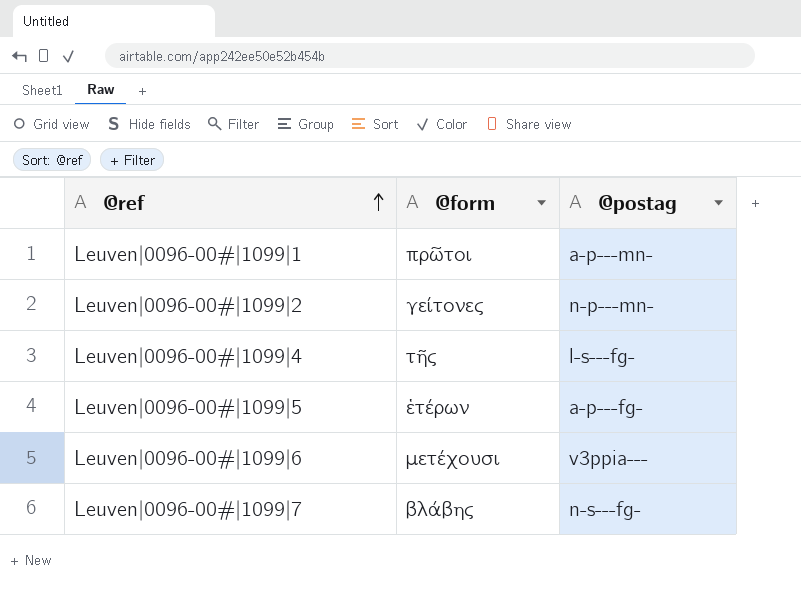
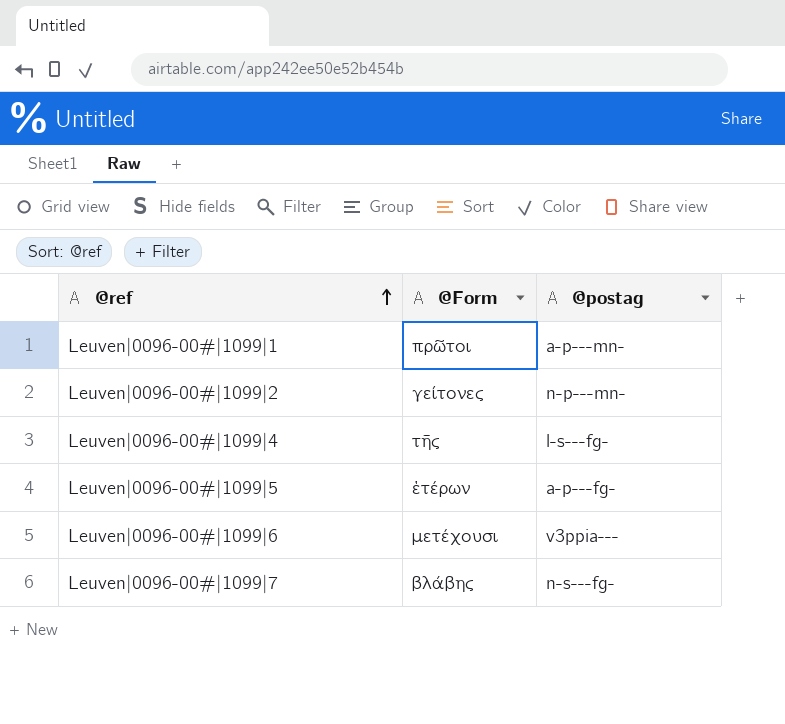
column name: @form -> @Form

